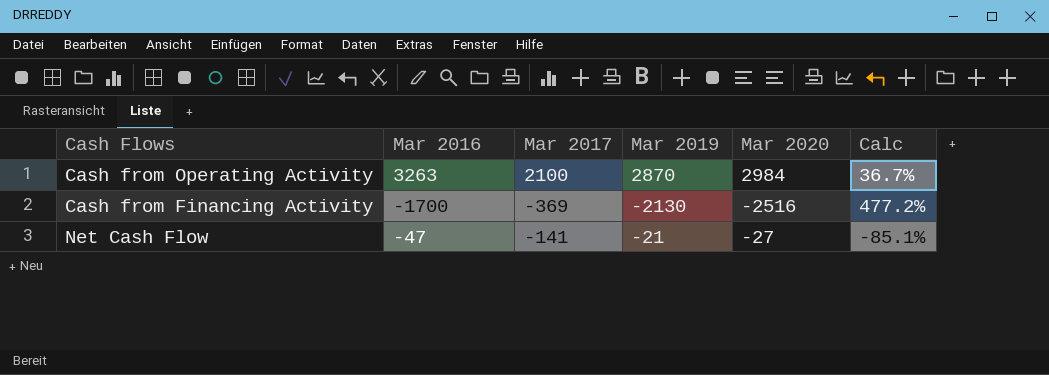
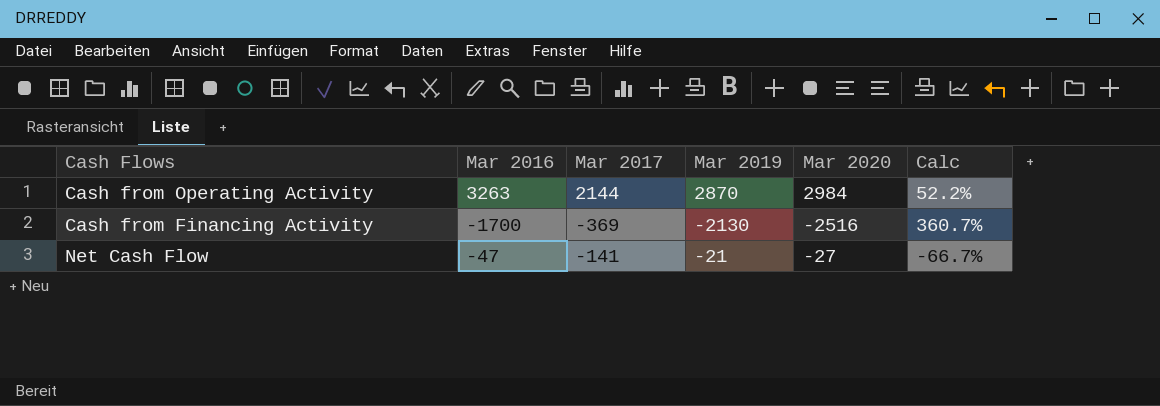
column Calc | formula: ([Mar 2019] - [Mar 2017]) / [Mar 2017] -> ([Mar 2016] - [Mar 2017]) / [Mar 2017]
Cash from Operating Activity | Mar 2017: 2100 -> 2144

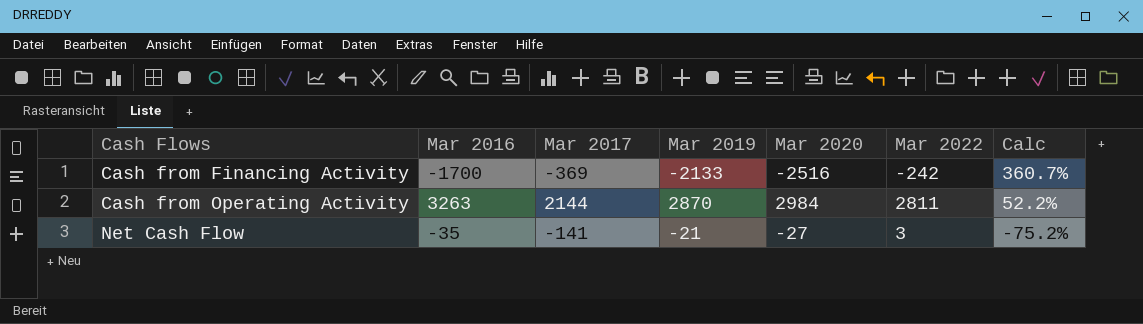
row order: none -> Cash Flows ascending
column Mar 2022 | position: none -> 6
Cash from Financing Activity | Mar 2019: -2130 -> -2133
Net Cash Flow | Mar 2016: -47 -> -35
Net Cash Flow | Calc: -66.7% -> -75.2%

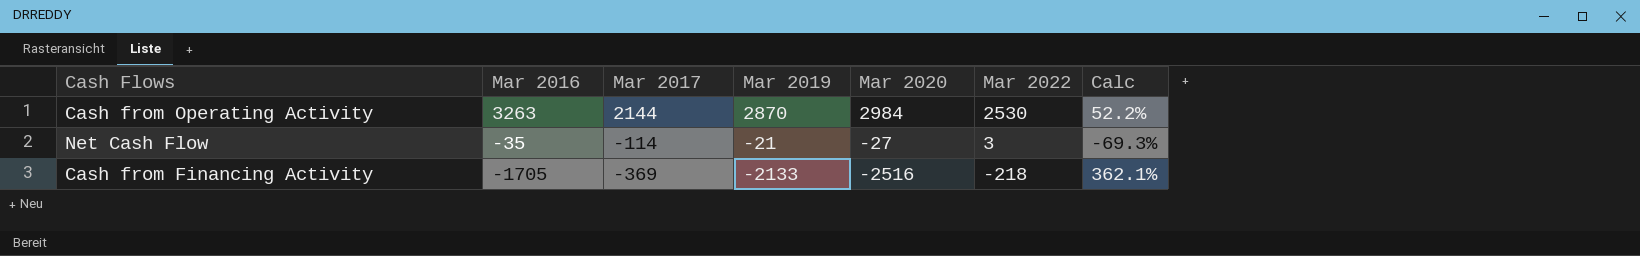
row order: Cash Flows ascending -> Mar 2016 descending
Cash from Operating Activity | Mar 2022: 2811 -> 2530
Net Cash Flow | Mar 2017: -141 -> -114
Net Cash Flow | Calc: -75.2% -> -69.3%
Cash from Financing Activity | Mar 2016: -1700 -> -1705
Cash from Financing Activity | Mar 2022: -242 -> -218
Cash from Financing Activity | Calc: 360.7% -> 362.1%

